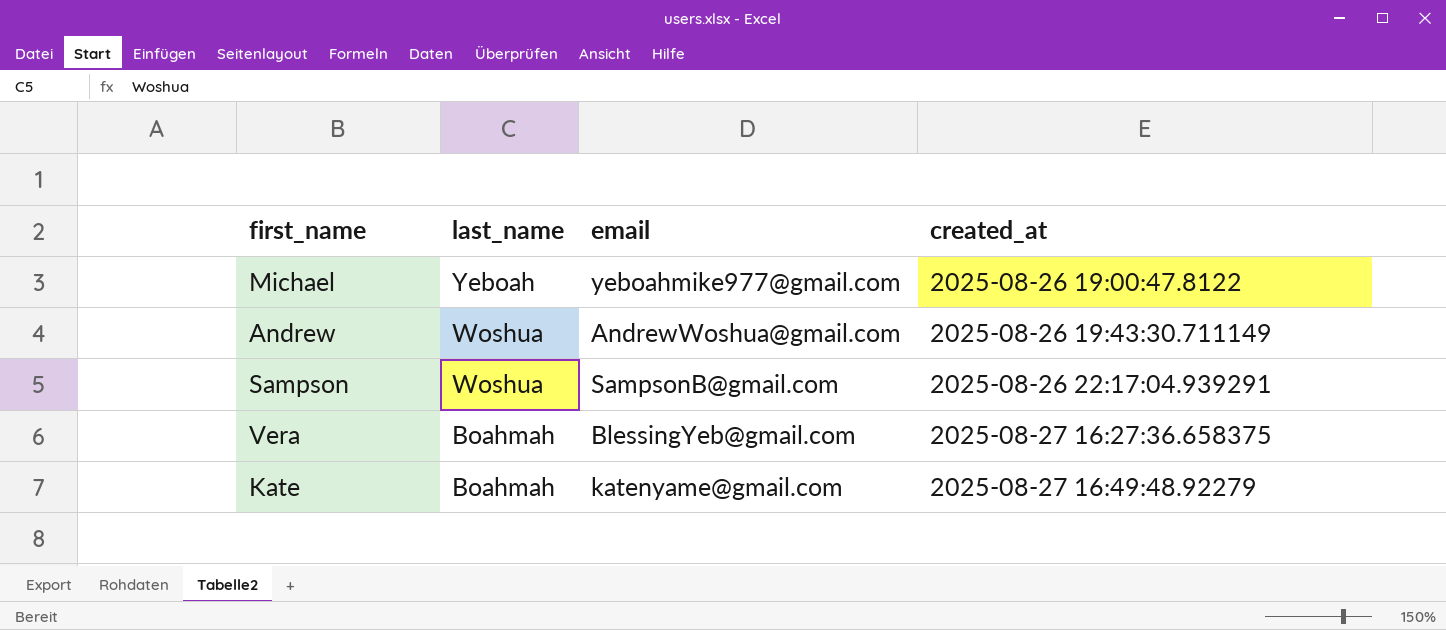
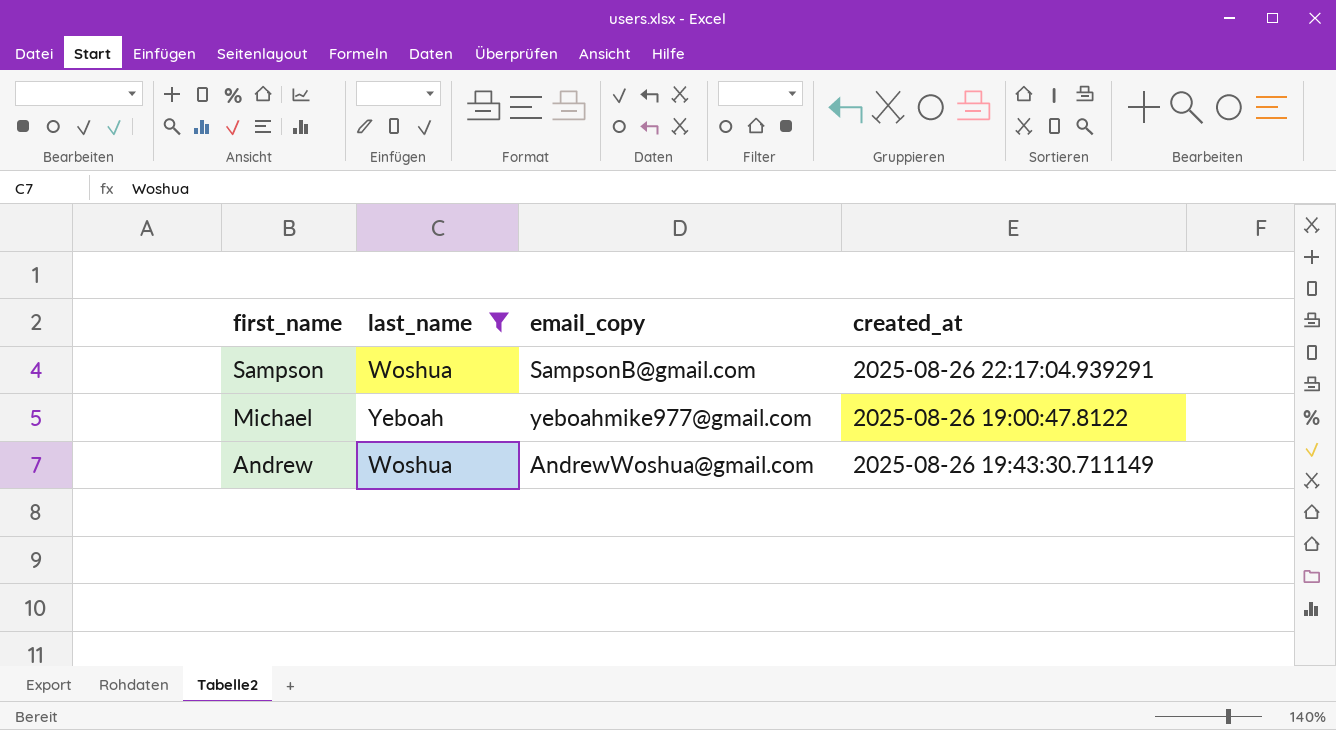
filter: none -> last_name != Boahmah
row order: last_name descending -> first_name descending
column name: email -> email_copy

